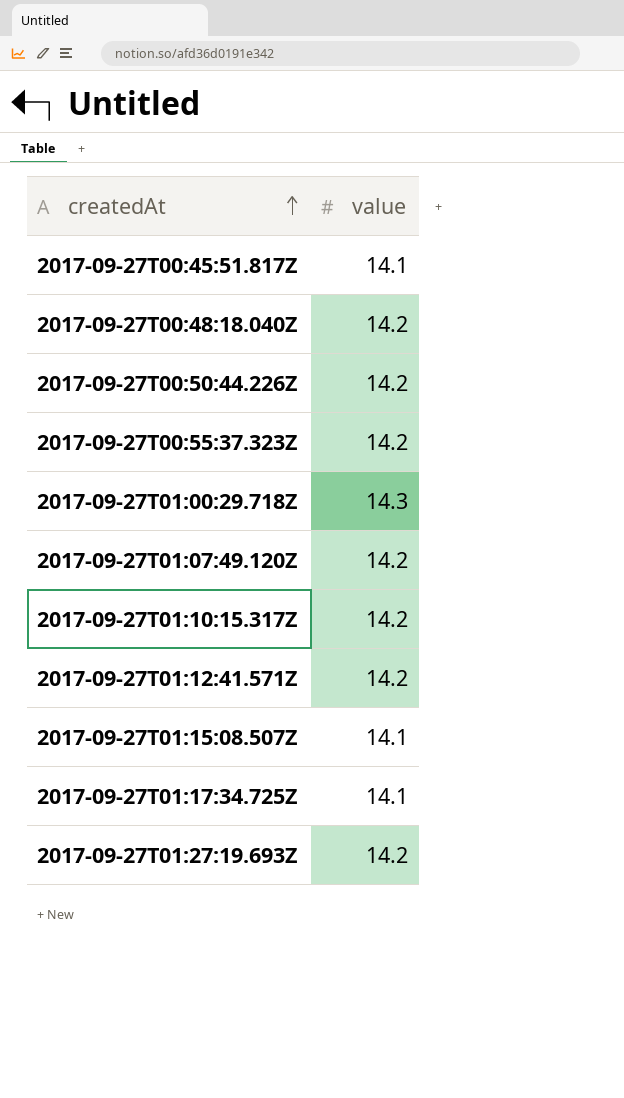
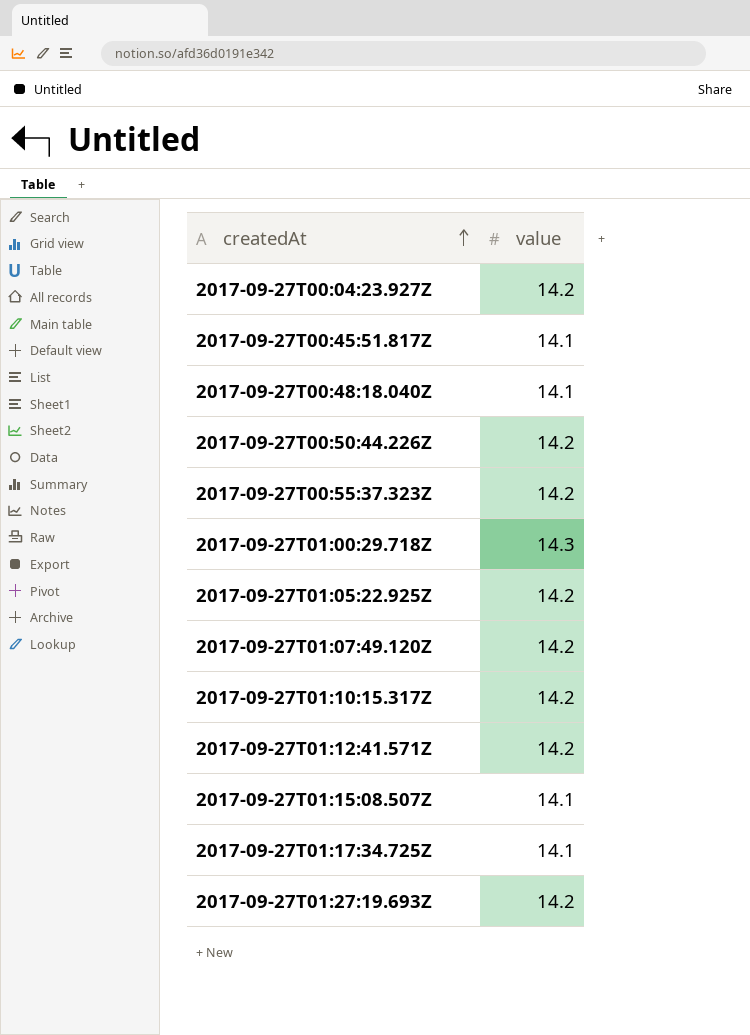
row 2017-09-27T00:04:23.927Z: none -> 14.2
2017-09-27T00:48:18.040Z | value: 14.2 -> 14.1
row 2017-09-27T01:05:22.925Z: none -> 14.2

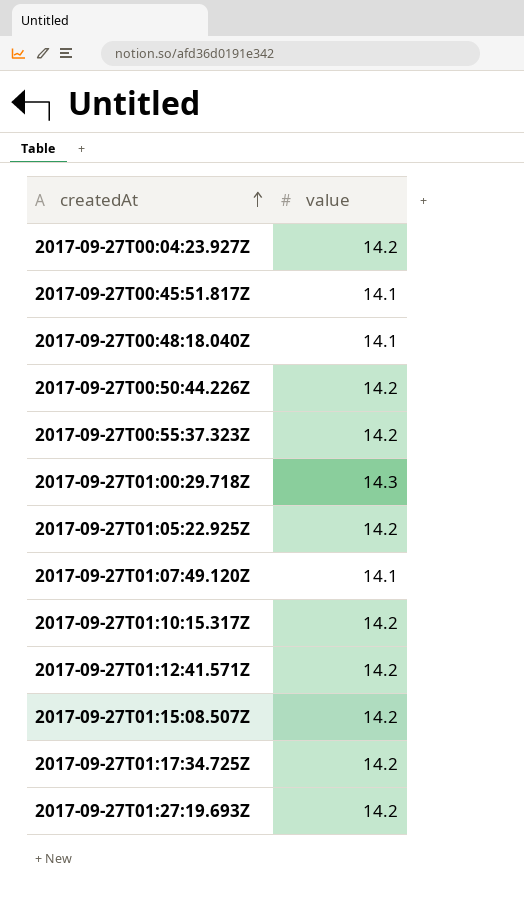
2017-09-27T01:07:49.120Z | value: 14.2 -> 14.1
2017-09-27T01:15:08.507Z | value: 14.1 -> 14.2
2017-09-27T01:17:34.725Z | value: 14.1 -> 14.2

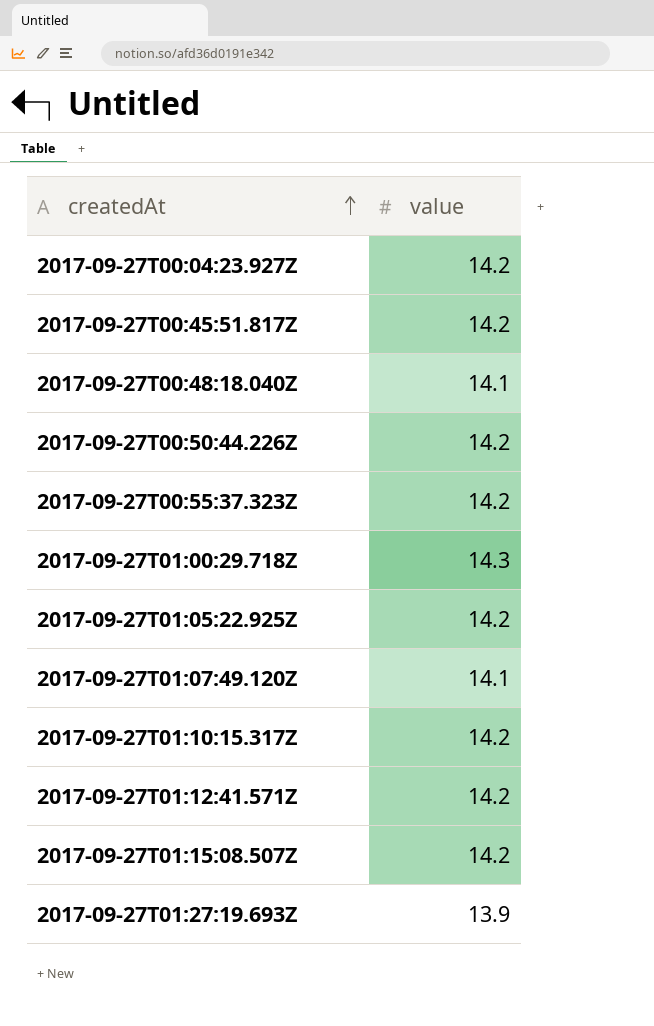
row 2017-09-27T01:17:34.725Z: 14.2 -> none
2017-09-27T00:45:51.817Z | value: 14.1 -> 14.2
2017-09-27T01:27:19.693Z | value: 14.2 -> 13.9

